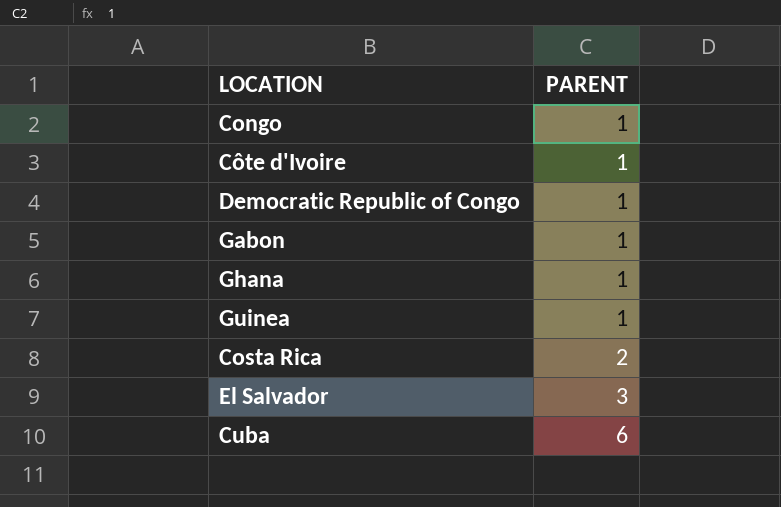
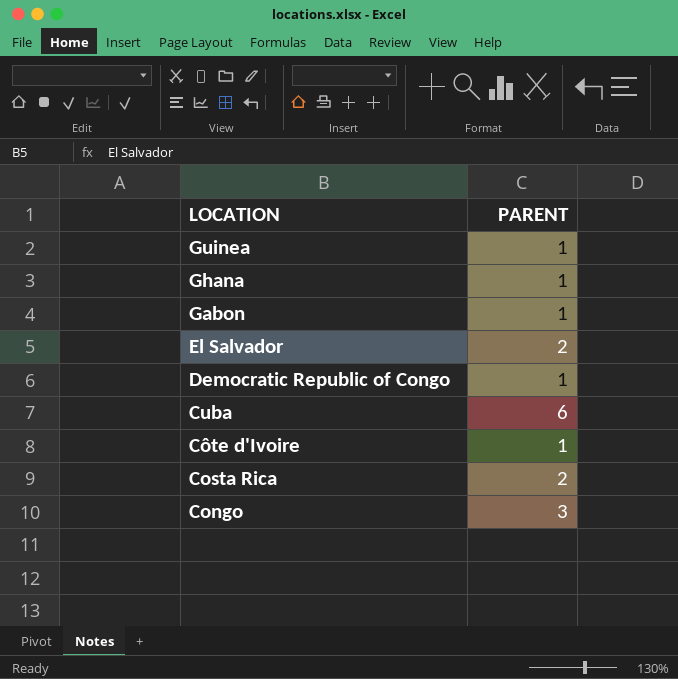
row order: PARENT ascending -> LOCATION descending
El Salvador | PARENT: 3 -> 2
Congo | PARENT: 1 -> 3

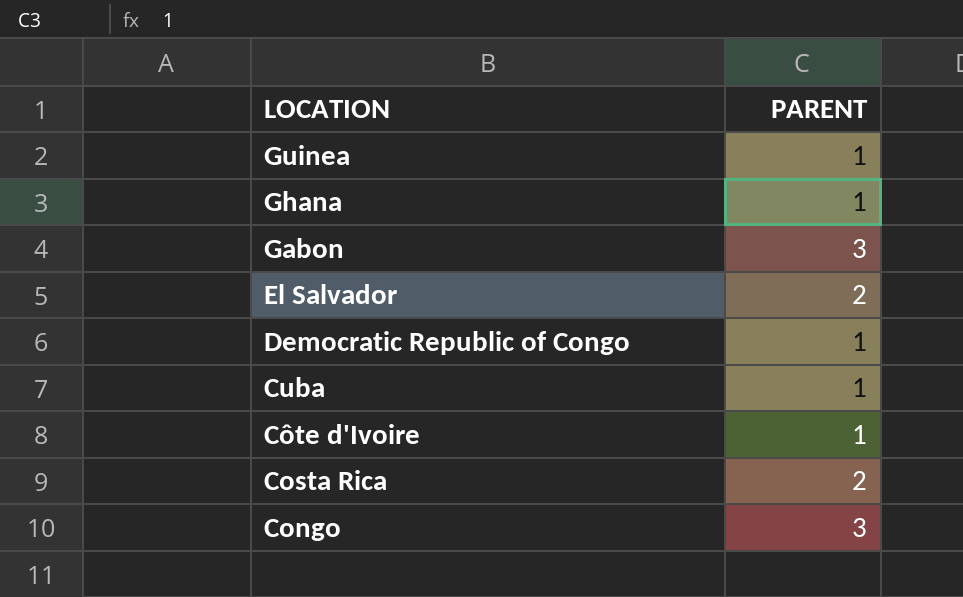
Gabon | PARENT: 1 -> 3
Cuba | PARENT: 6 -> 1

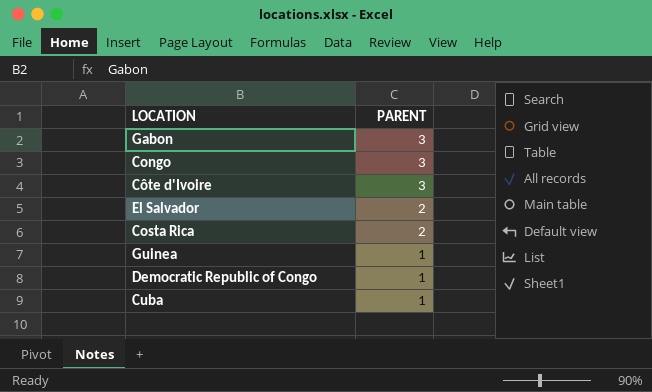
row order: LOCATION descending -> PARENT descending
row Ghana: 1 -> none
Côte d'Ivoire | PARENT: 1 -> 3

